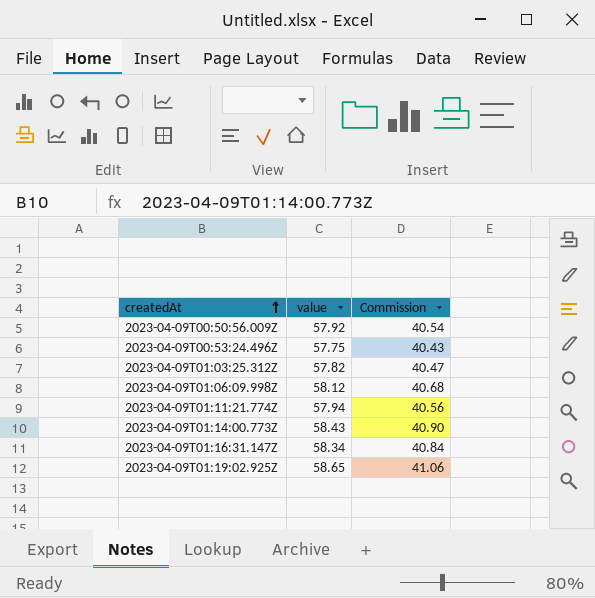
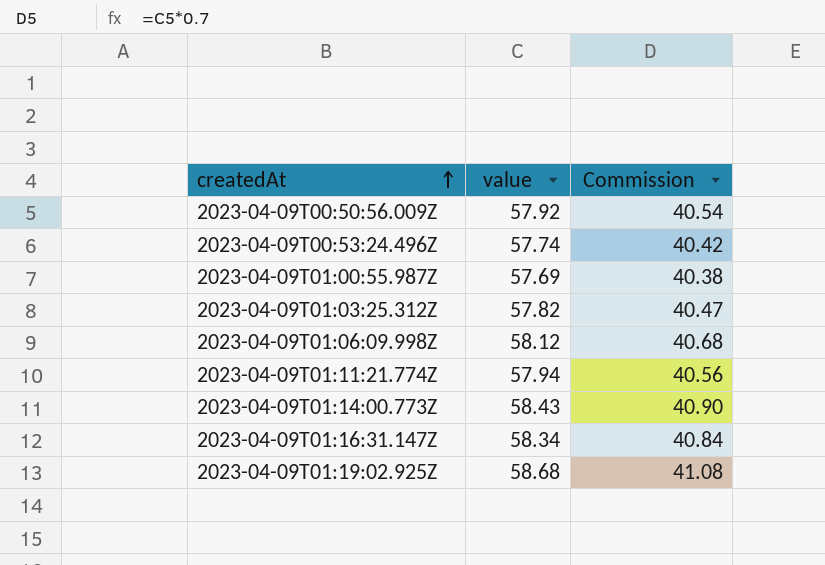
2023-04-09T00:53:24.496Z | value: 57.75 -> 57.74
2023-04-09T00:53:24.496Z | Commission: 40.43 -> 40.42
row 2023-04-09T01:00:55.987Z: none -> 57.69 | 40.38
2023-04-09T01:19:02.925Z | value: 58.65 -> 58.68
2023-04-09T01:19:02.925Z | Commission: 41.06 -> 41.08

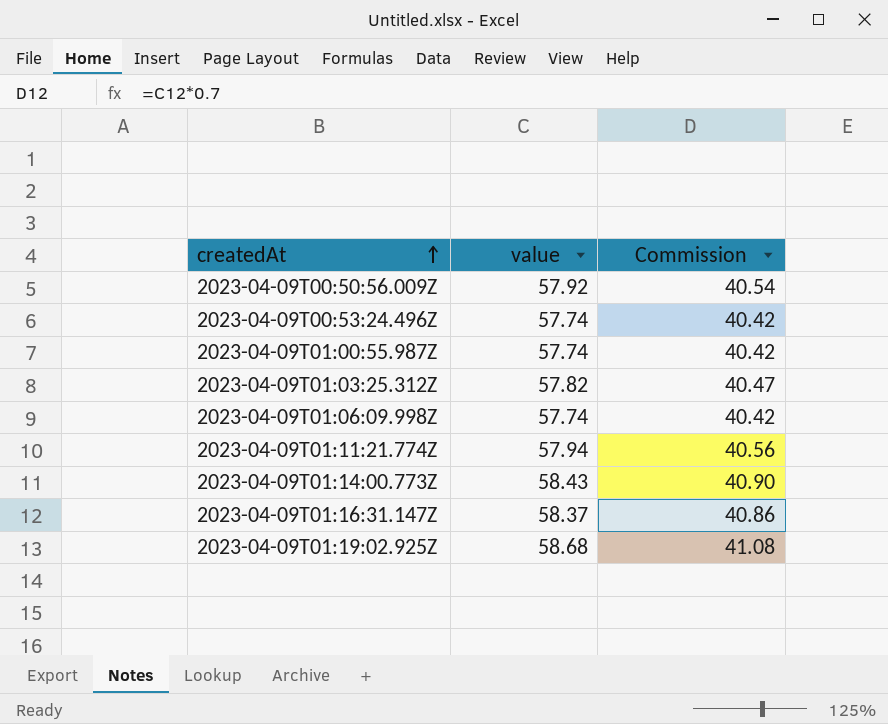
2023-04-09T01:00:55.987Z | value: 57.69 -> 57.74
2023-04-09T01:00:55.987Z | Commission: 40.38 -> 40.42
2023-04-09T01:06:09.998Z | value: 58.12 -> 57.74
2023-04-09T01:06:09.998Z | Commission: 40.68 -> 40.42
2023-04-09T01:16:31.147Z | value: 58.34 -> 58.37
2023-04-09T01:16:31.147Z | Commission: 40.84 -> 40.86

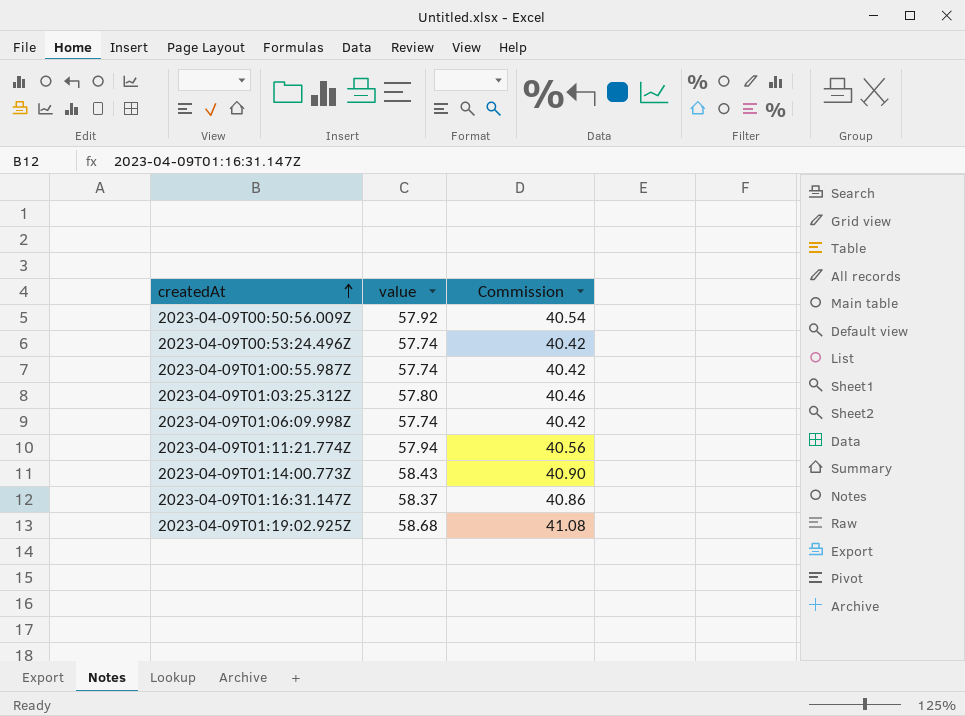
2023-04-09T01:03:25.312Z | value: 57.82 -> 57.80
2023-04-09T01:03:25.312Z | Commission: 40.47 -> 40.46

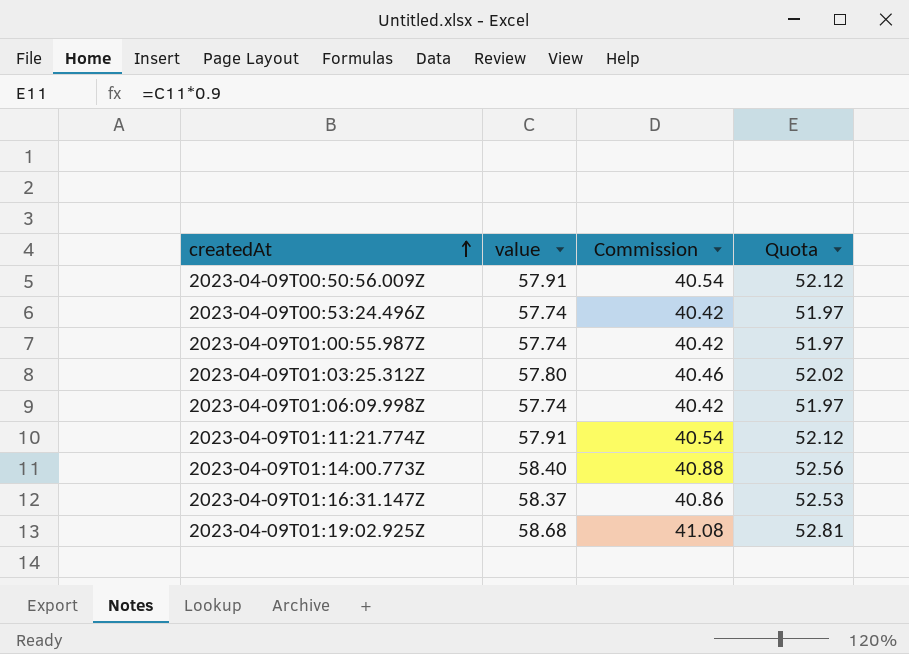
column Quota | formula: none -> [value] * 0.9
2023-04-09T00:50:56.009Z | value: 57.92 -> 57.91
2023-04-09T01:11:21.774Z | value: 57.94 -> 57.91
2023-04-09T01:11:21.774Z | Commission: 40.56 -> 40.54
2023-04-09T01:14:00.773Z | value: 58.43 -> 58.40
2023-04-09T01:14:00.773Z | Commission: 40.90 -> 40.88

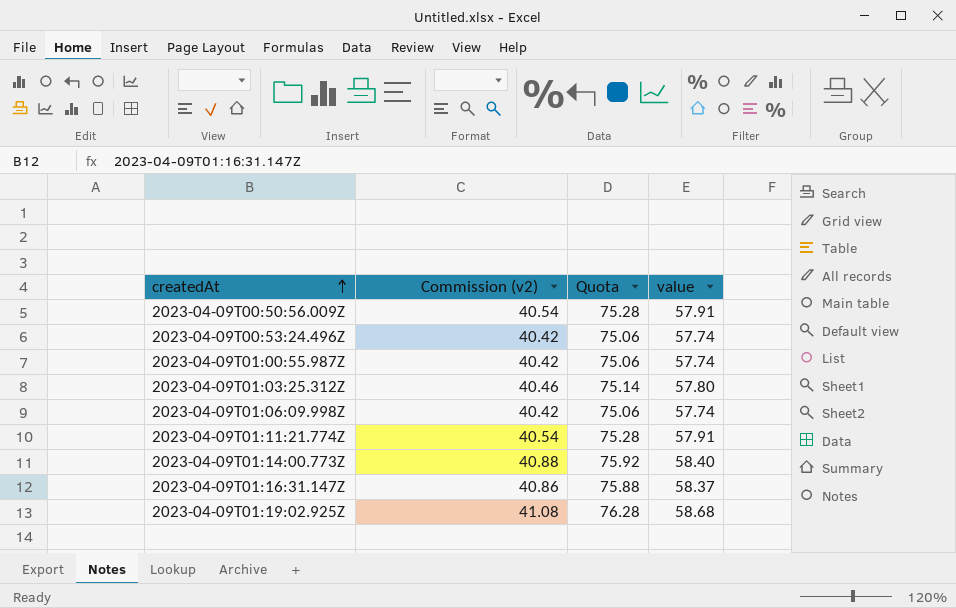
column name: Commission -> Commission (v2)
column Quota | formula: [value] * 0.9 -> [value] * 1.3
column value | position: 2 -> 4

